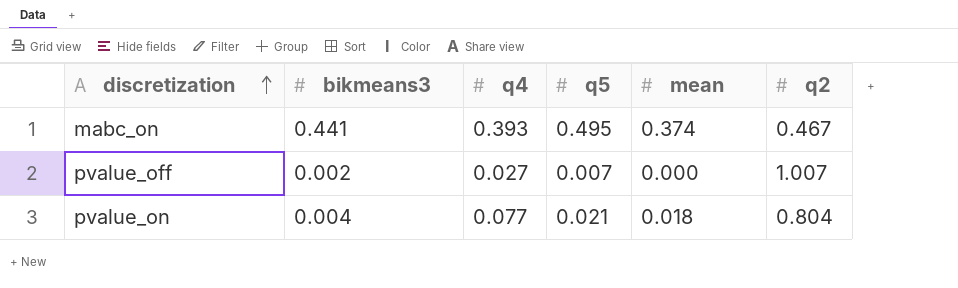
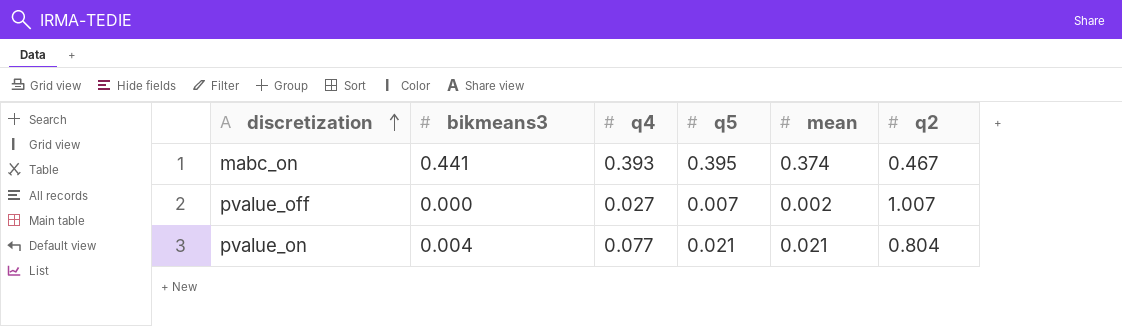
mabc_on | q5: 0.495 -> 0.395
pvalue_off | bikmeans3: 0.002 -> 0.000
pvalue_off | mean: 0.000 -> 0.002
pvalue_on | mean: 0.018 -> 0.021

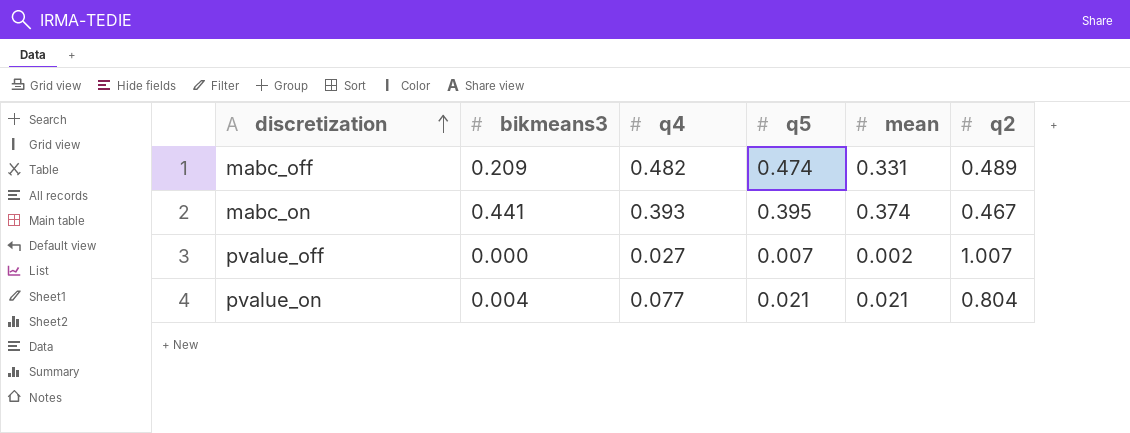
row mabc_off: none -> 0.209 | 0.482 | 0.474 | 0.331 | 0.489

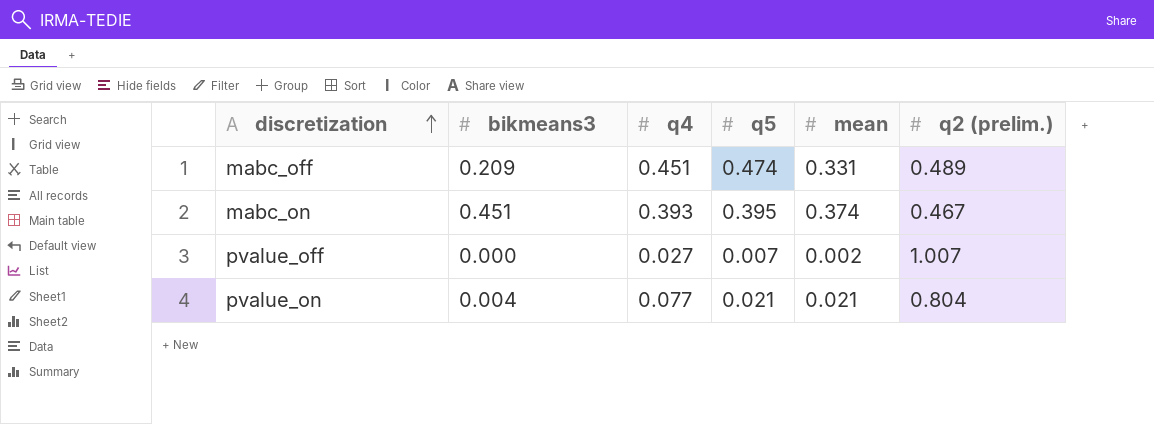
column name: q2 -> q2 (prelim.)
mabc_off | q4: 0.482 -> 0.451
mabc_on | bikmeans3: 0.441 -> 0.451

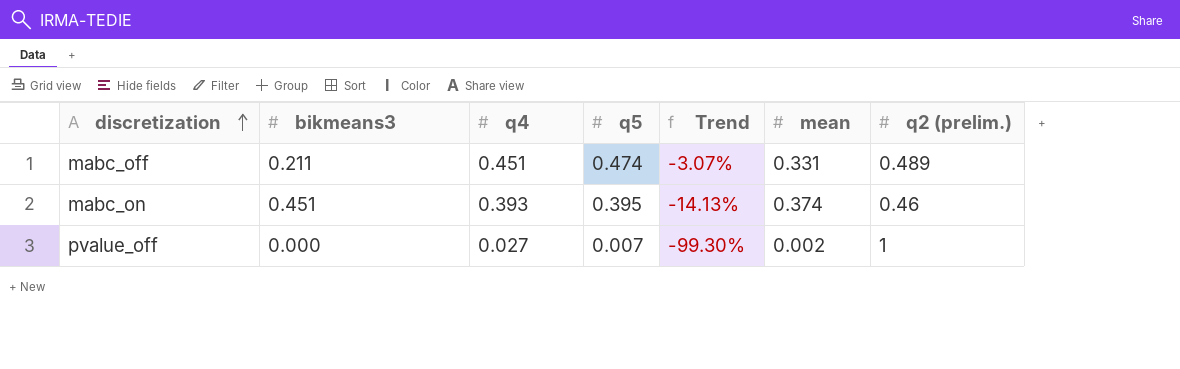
column Trend | formula: none -> ([q5] - [q2 (prelim.)]) / [q2 (prelim.)]
row pvalue_on: 0.004 | 0.077 | 0.021 | 0.021 | 0.804 -> none
mabc_off | bikmeans3: 0.209 -> 0.211
mabc_on | q2 (prelim.): 0.467 -> 0.46
pvalue_off | q2 (prelim.): 1.007 -> 1

